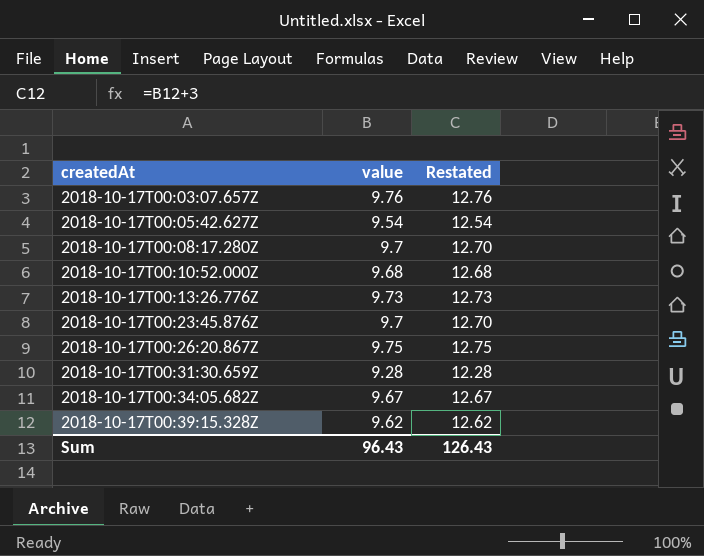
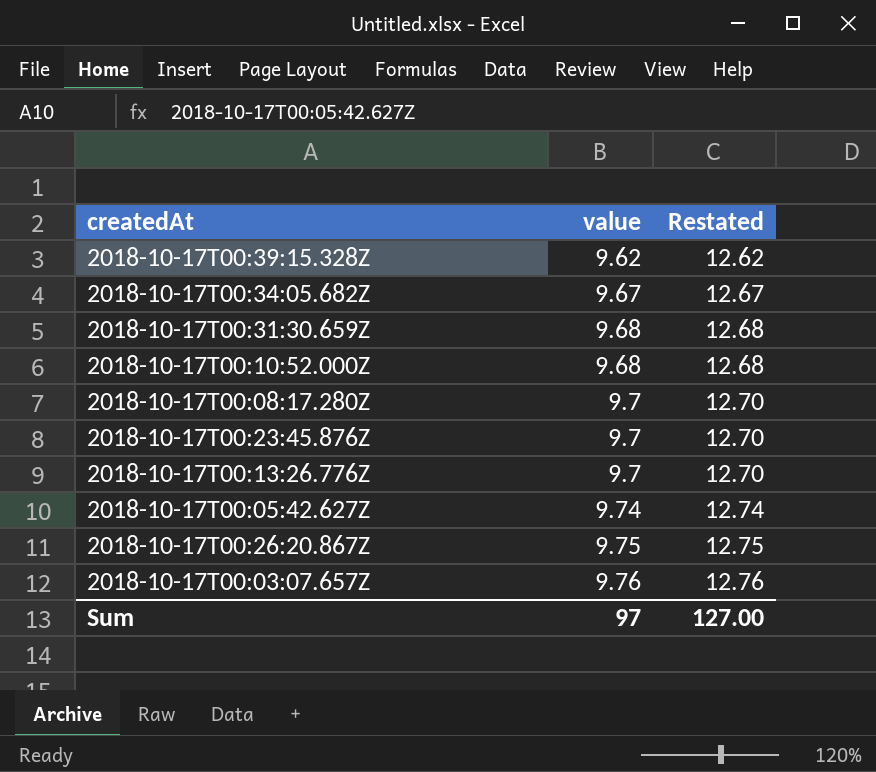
row order: createdAt ascending -> value ascending
2018-10-17T00:31:30.659Z | value: 9.28 -> 9.68
2018-10-17T00:31:30.659Z | Restated: 12.28 -> 12.68
2018-10-17T00:13:26.776Z | value: 9.73 -> 9.7
2018-10-17T00:13:26.776Z | Restated: 12.73 -> 12.70
2018-10-17T00:05:42.627Z | value: 9.54 -> 9.74
2018-10-17T00:05:42.627Z | Restated: 12.54 -> 12.74
Sum | value: 96.43 -> 97
Sum | Restated: 126.43 -> 127.00

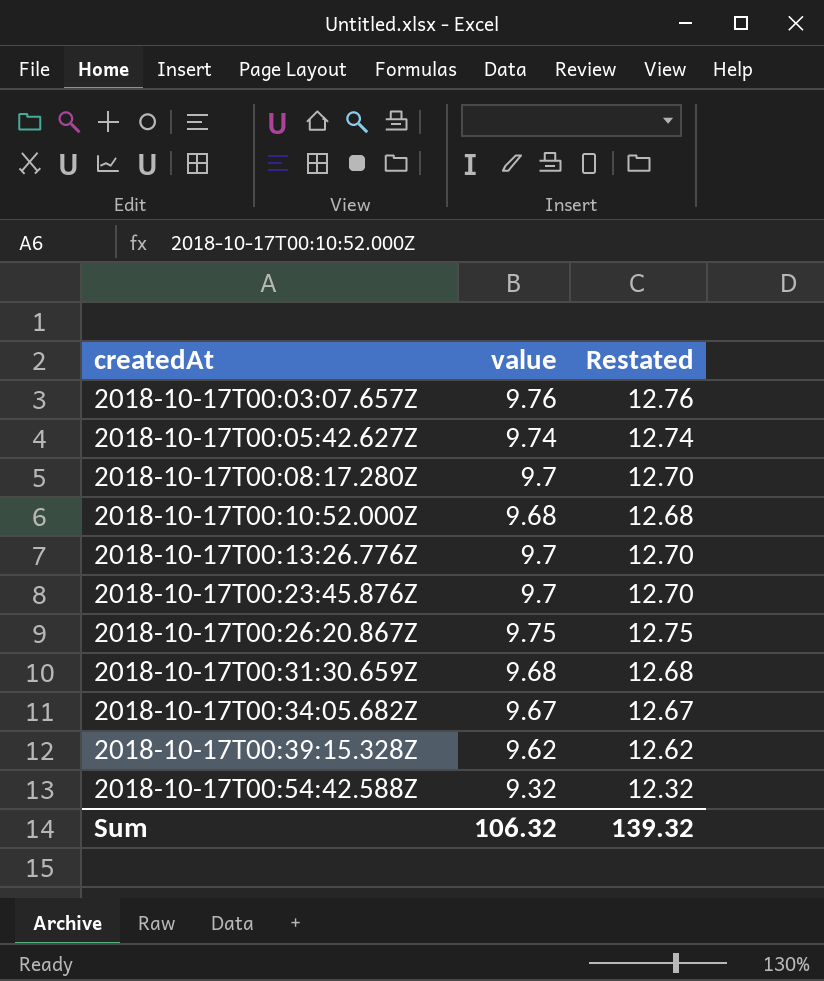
row order: value ascending -> createdAt ascending
row 2018-10-17T00:54:42.588Z: none -> 9.32 | 12.32
Sum | value: 97 -> 106.32
Sum | Restated: 127.00 -> 139.32

